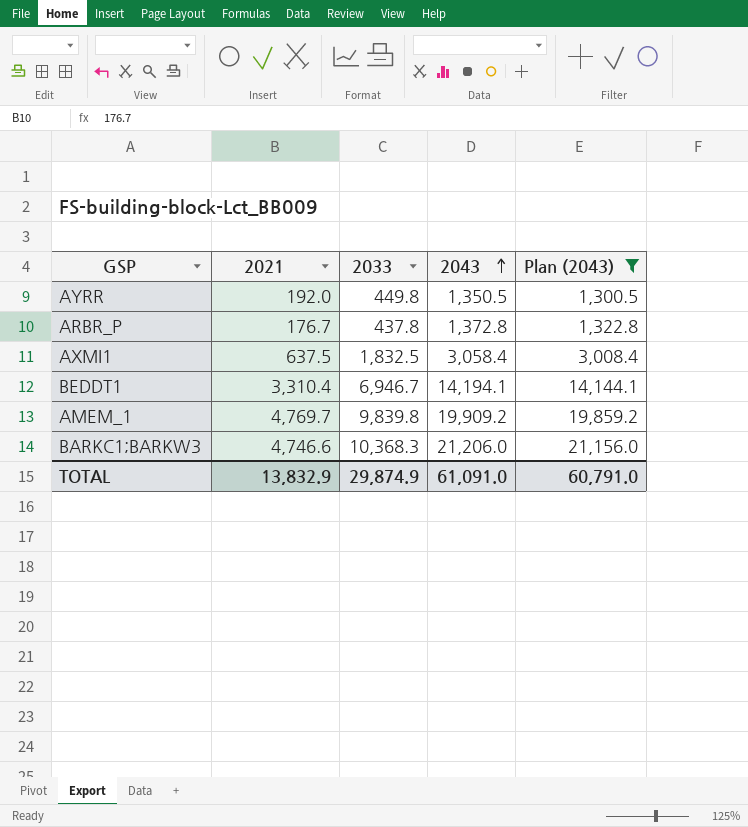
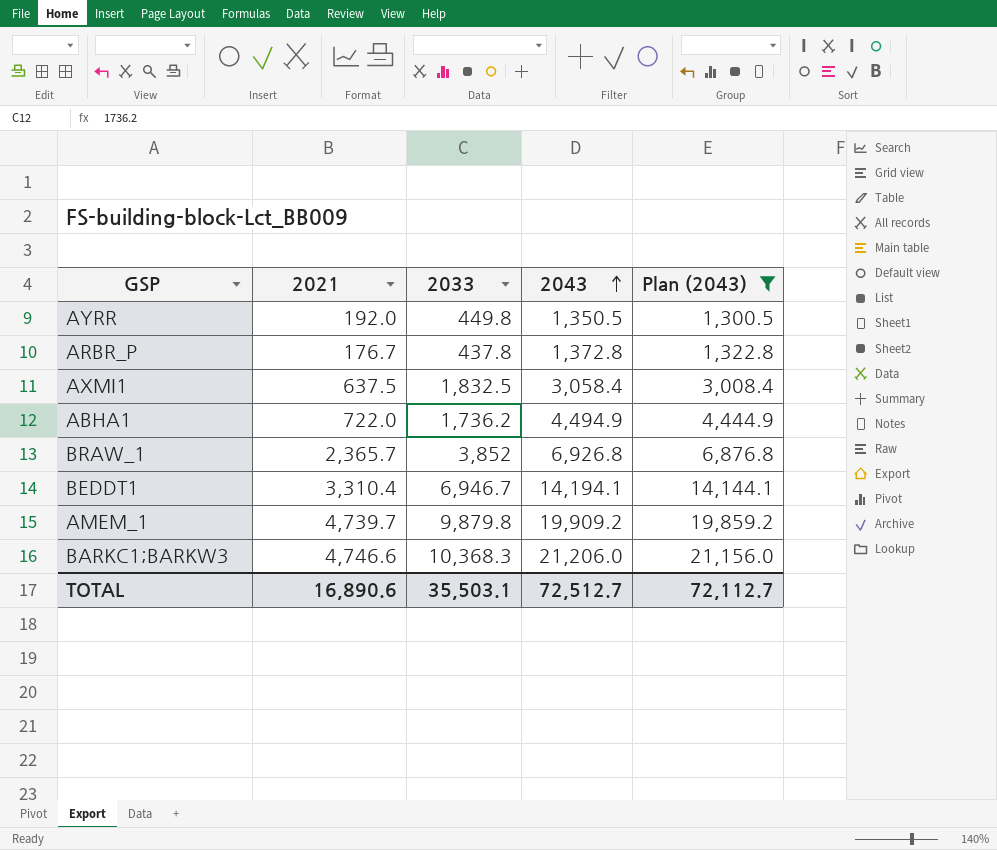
row ABHA1: none -> 722.0 | 1,736.2 | 4,494.9 | 4,444.9
row BRAW_1: none -> 2,365.7 | 3,852 | 6,926.8 | 6,876.8
AMEM_1 | 2021: 4,769.7 -> 4,739.7
AMEM_1 | 2033: 9,839.8 -> 9,879.8
TOTAL | 2021: 13,832.9 -> 16,890.6
TOTAL | 2033: 29,874.9 -> 35,503.1
TOTAL | 2043: 61,091.0 -> 72,512.7
TOTAL | Plan (2043): 60,791.0 -> 72,112.7

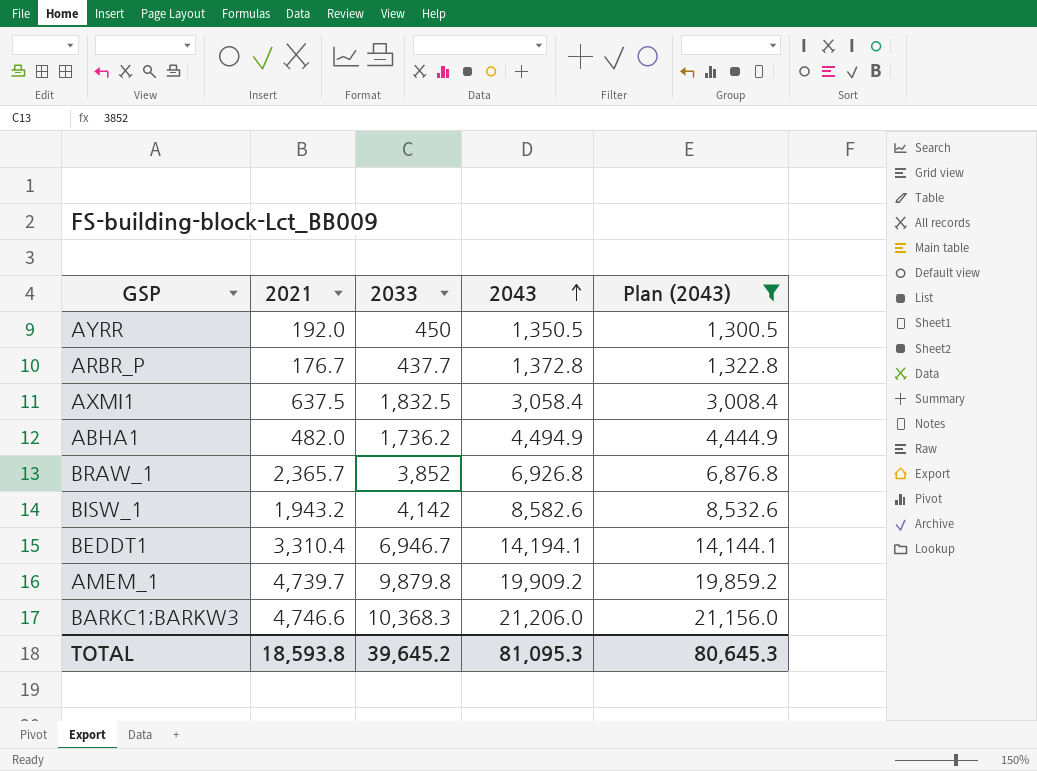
AYRR | 2033: 449.8 -> 450
ARBR_P | 2033: 437.8 -> 437.7
ABHA1 | 2021: 722.0 -> 482.0
row BISW_1: none -> 1,943.2 | 4,142 | 8,582.6 | 8,532.6
TOTAL | 2021: 16,890.6 -> 18,593.8
TOTAL | 2033: 35,503.1 -> 39,645.2
TOTAL | 2043: 72,512.7 -> 81,095.3
TOTAL | Plan (2043): 72,112.7 -> 80,645.3

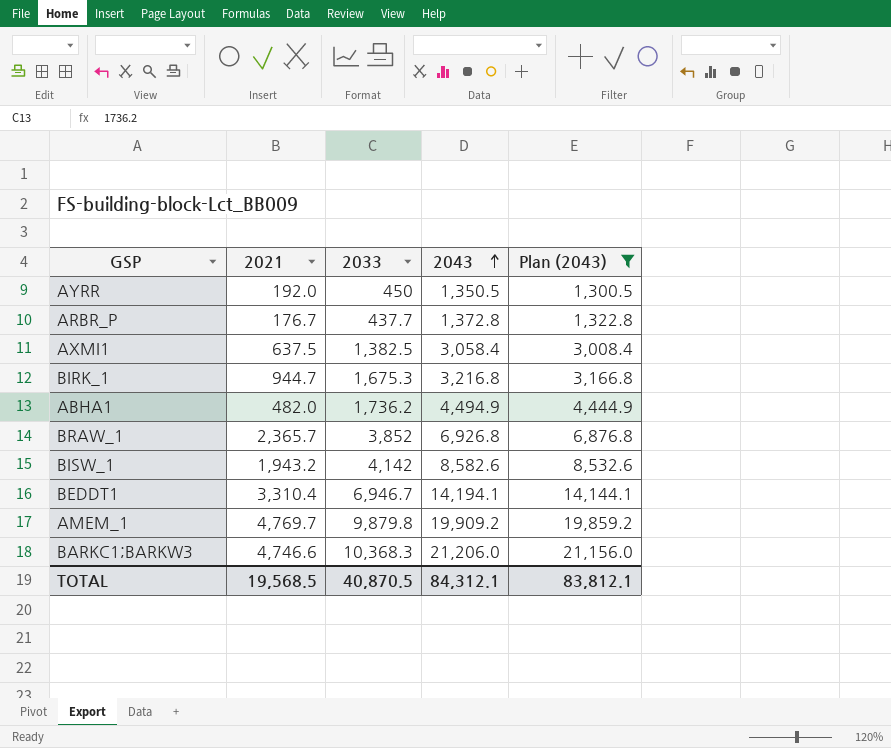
AXMI1 | 2033: 1,832.5 -> 1,382.5
row BIRK_1: none -> 944.7 | 1,675.3 | 3,216.8 | 3,166.8
AMEM_1 | 2021: 4,739.7 -> 4,769.7
TOTAL | 2021: 18,593.8 -> 19,568.5
TOTAL | 2033: 39,645.2 -> 40,870.5
TOTAL | 2043: 81,095.3 -> 84,312.1
TOTAL | Plan (2043): 80,645.3 -> 83,812.1

